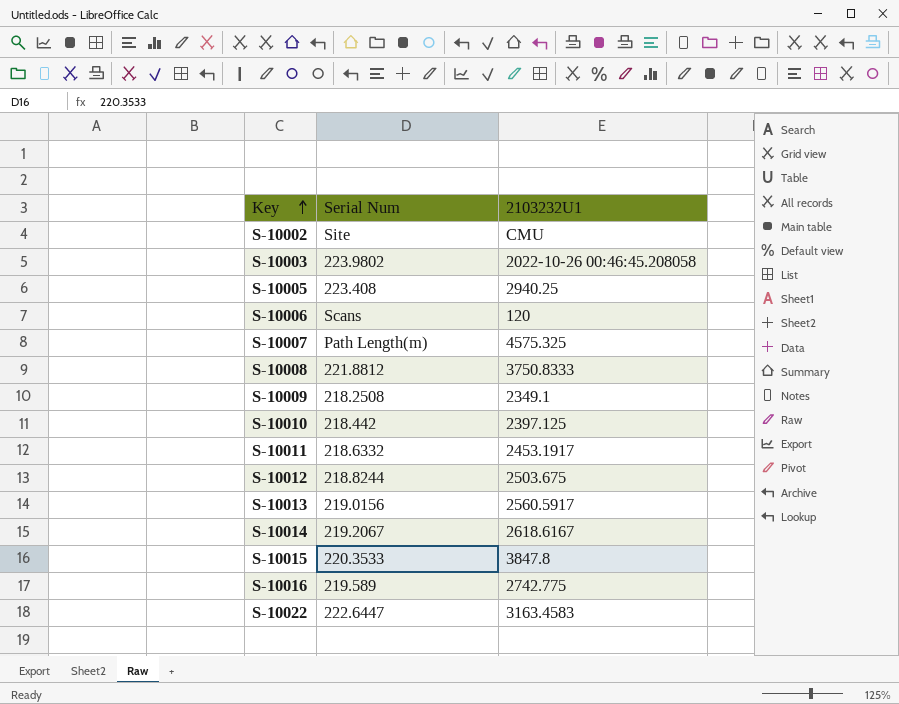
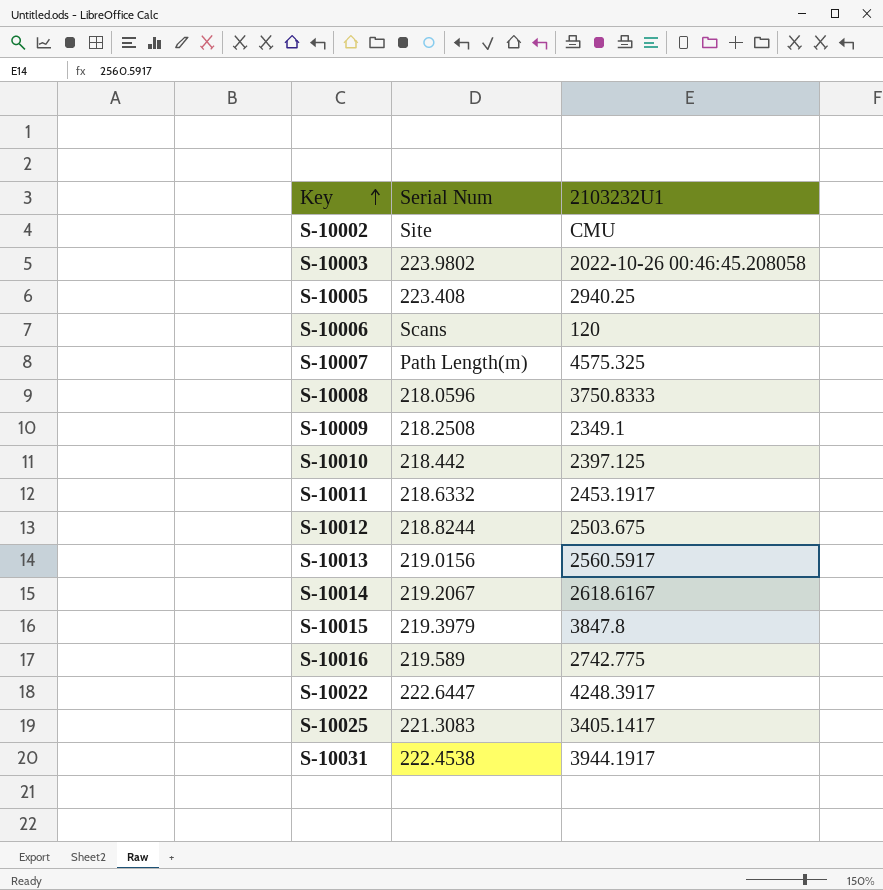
S-10008 | Serial Num: 221.8812 -> 218.0596
S-10015 | Serial Num: 220.3533 -> 219.3979
S-10022 | 2103232U1: 3163.4583 -> 4248.3917
row S-10025: none -> 221.3083 | 3405.1417
row S-10031: none -> 222.4538 | 3944.1917

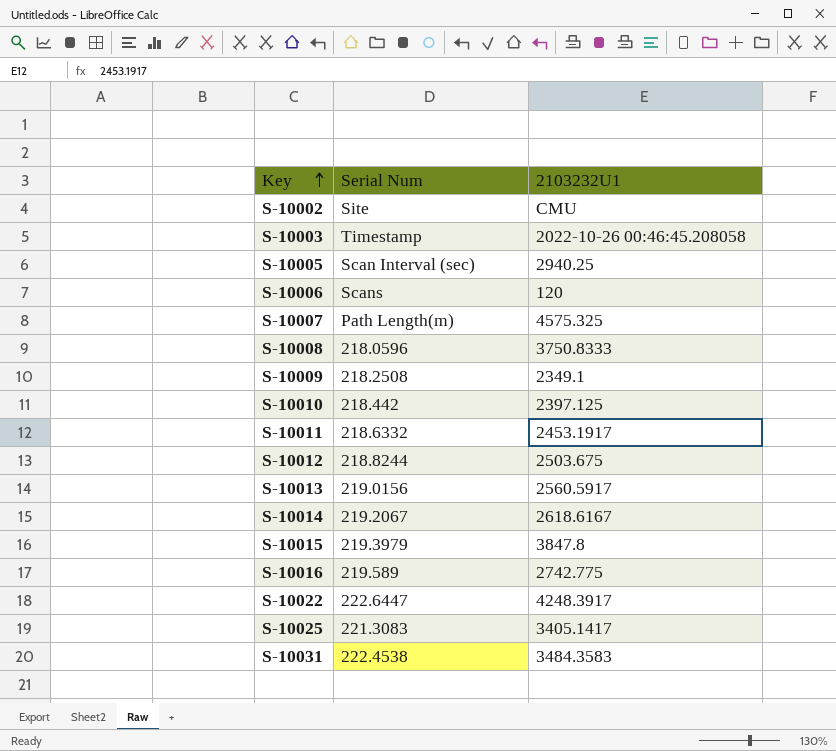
S-10003 | Serial Num: 223.9802 -> Timestamp
S-10005 | Serial Num: 223.408 -> Scan Interval (sec)
S-10031 | 2103232U1: 3944.1917 -> 3484.3583

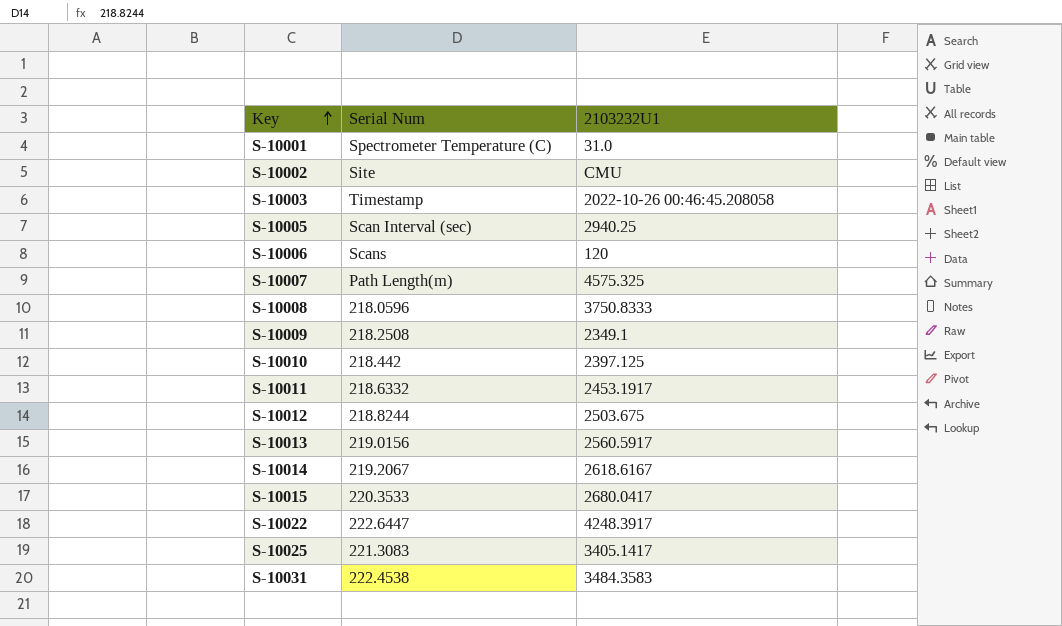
row S-10016: 219.589 | 2742.775 -> none
row S-10001: none -> Spectrometer Temperature (C) | 31.0
S-10015 | Serial Num: 219.3979 -> 220.3533
S-10015 | 2103232U1: 3847.8 -> 2680.0417

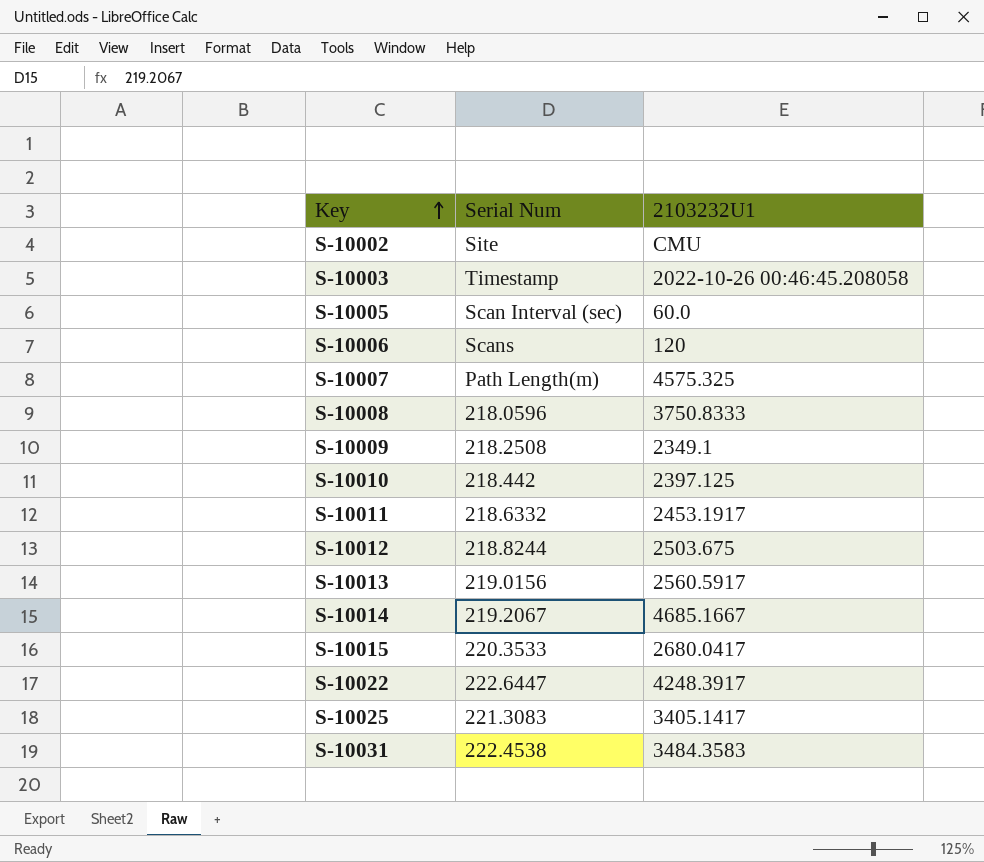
row S-10001: Spectrometer Temperature (C) | 31.0 -> none
S-10005 | 2103232U1: 2940.25 -> 60.0
S-10014 | 2103232U1: 2618.6167 -> 4685.1667

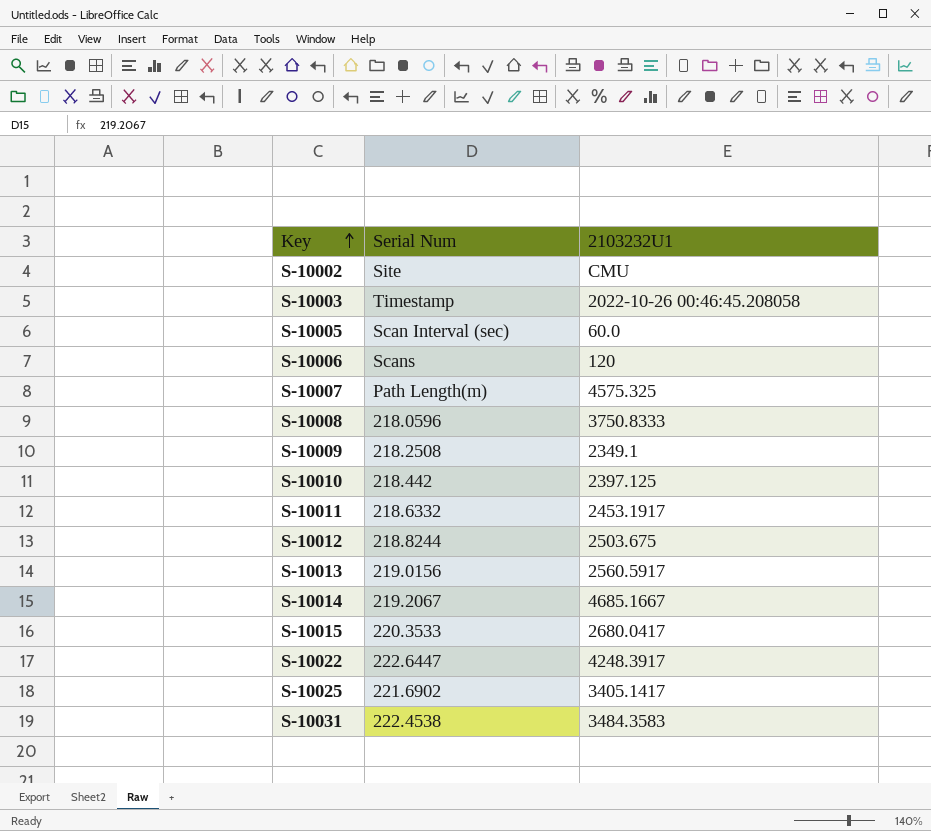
S-10025 | Serial Num: 221.3083 -> 221.6902

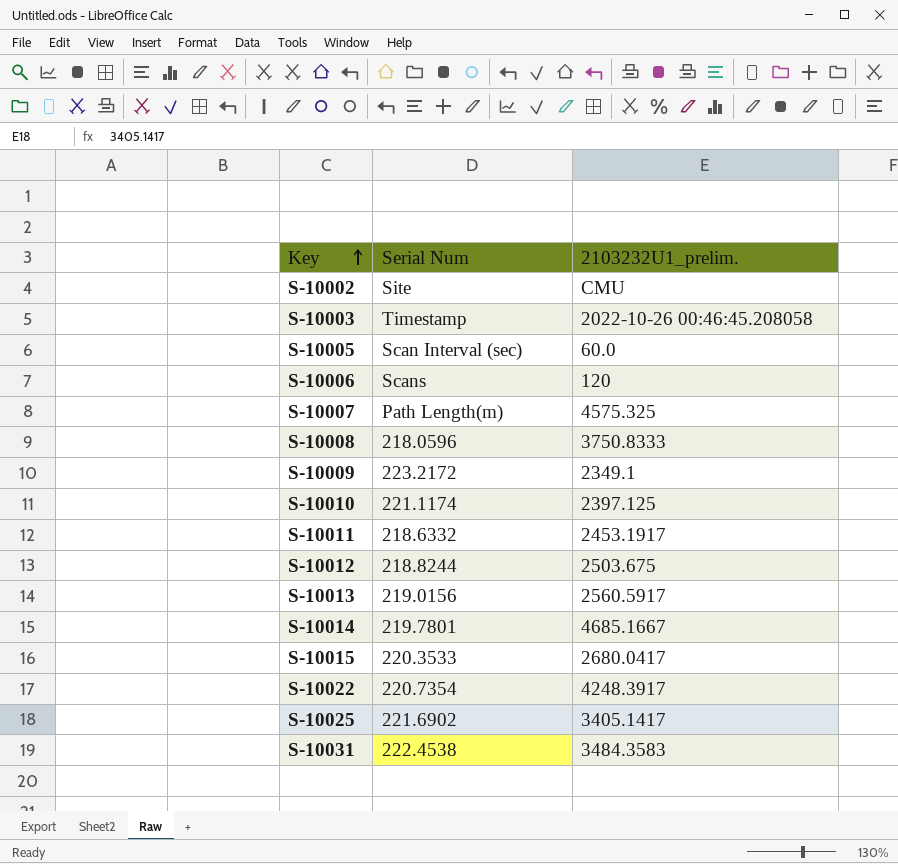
column name: 2103232U1 -> 2103232U1_prelim.
S-10009 | Serial Num: 218.2508 -> 223.2172
S-10010 | Serial Num: 218.442 -> 221.1174
S-10014 | Serial Num: 219.2067 -> 219.7801
S-10022 | Serial Num: 222.6447 -> 220.7354

